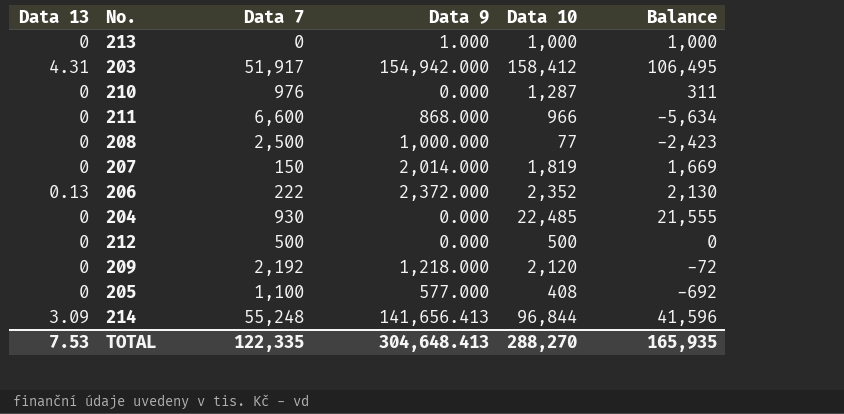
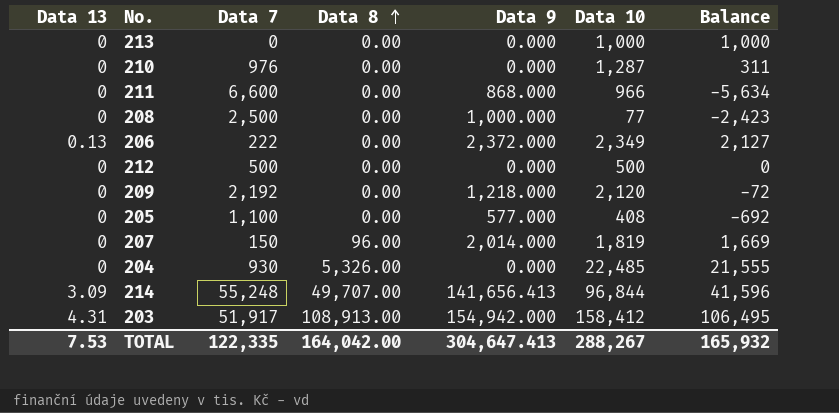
row order: none -> Data 8 ascending
column Data 8 | position: none -> 4
213 | Data 9: 1.000 -> 0.000
206 | Data 10: 2,352 -> 2,349
206 | Balance: 2,130 -> 2,127
TOTAL | Data 9: 304,648.413 -> 304,647.413
TOTAL | Data 10: 288,270 -> 288,267
TOTAL | Balance: 165,935 -> 165,932

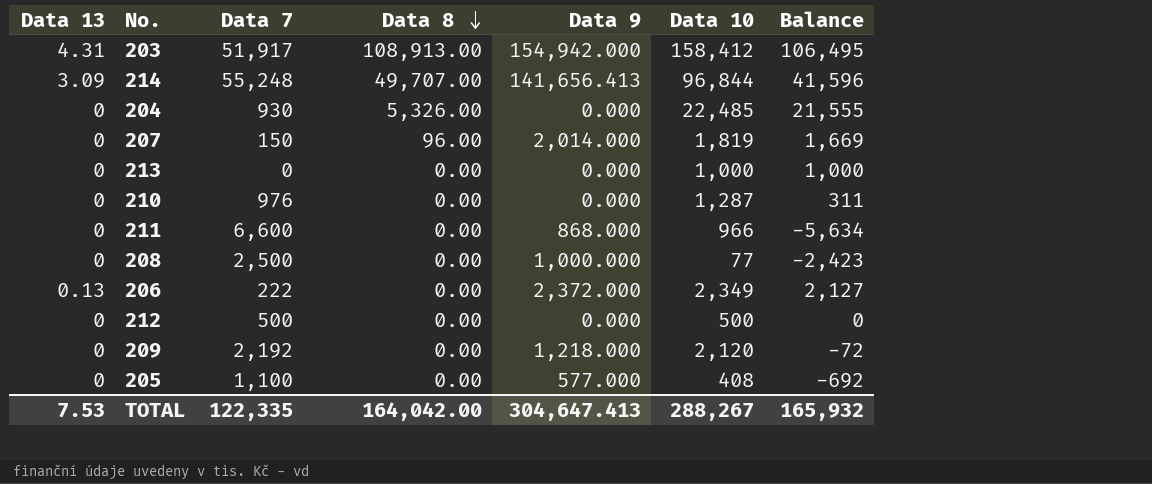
row order: Data 8 ascending -> Data 8 descending

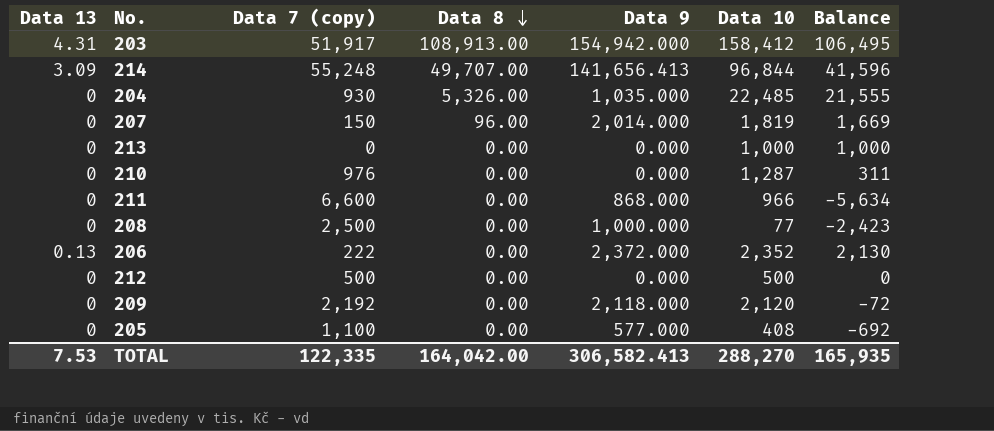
column name: Data 7 -> Data 7 (copy)
204 | Data 9: 0.000 -> 1,035.000
206 | Data 10: 2,349 -> 2,352
206 | Balance: 2,127 -> 2,130
209 | Data 9: 1,218.000 -> 2,118.000
TOTAL | Data 9: 304,647.413 -> 306,582.413
TOTAL | Data 10: 288,267 -> 288,270
TOTAL | Balance: 165,932 -> 165,935

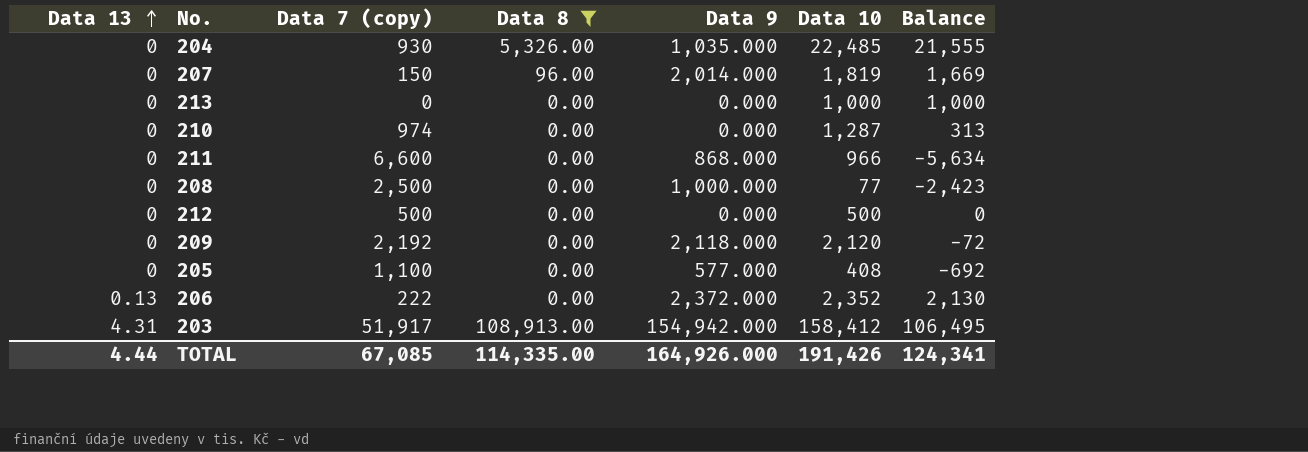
filter: none -> Data 8 != 49,707.00
row order: Data 8 descending -> Data 13 ascending
210 | Data 7 (copy): 976 -> 974
210 | Balance: 311 -> 313
TOTAL | Data 13: 7.53 -> 4.44
TOTAL | Data 7 (copy): 122,335 -> 67,085
TOTAL | Data 8: 164,042.00 -> 114,335.00
TOTAL | Data 9: 306,582.413 -> 164,926.000
TOTAL | Data 10: 288,270 -> 191,426
TOTAL | Balance: 165,935 -> 124,341

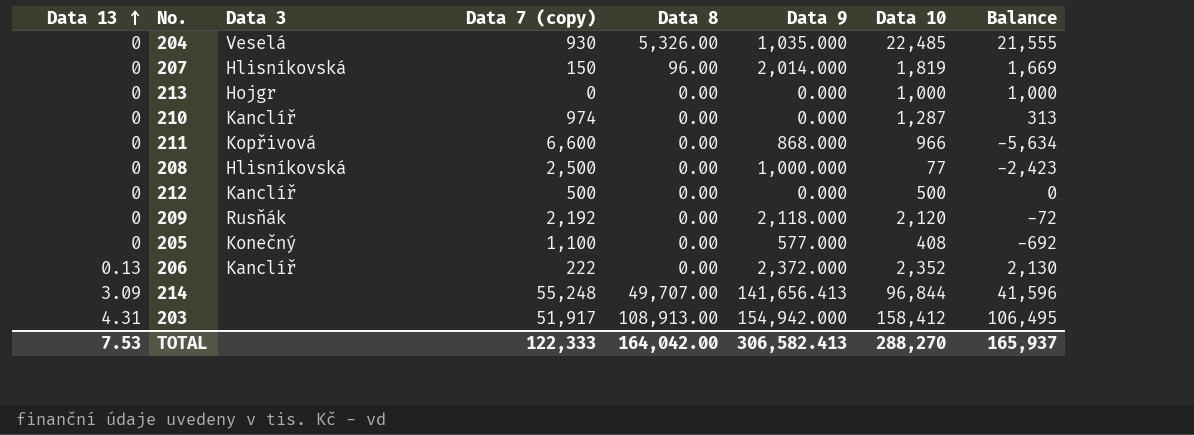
filter: Data 8 != 49,707.00 -> none
column Data 3 | position: none -> 3
TOTAL | Data 13: 4.44 -> 7.53
TOTAL | Data 7 (copy): 67,085 -> 122,333
TOTAL | Data 8: 114,335.00 -> 164,042.00
TOTAL | Data 9: 164,926.000 -> 306,582.413
TOTAL | Data 10: 191,426 -> 288,270
TOTAL | Balance: 124,341 -> 165,937

